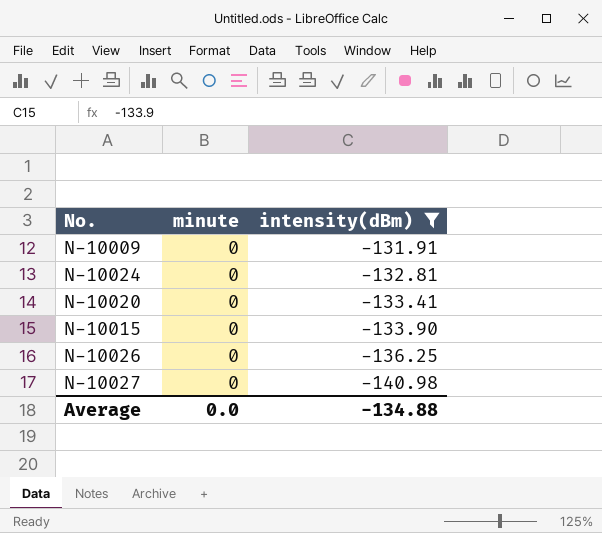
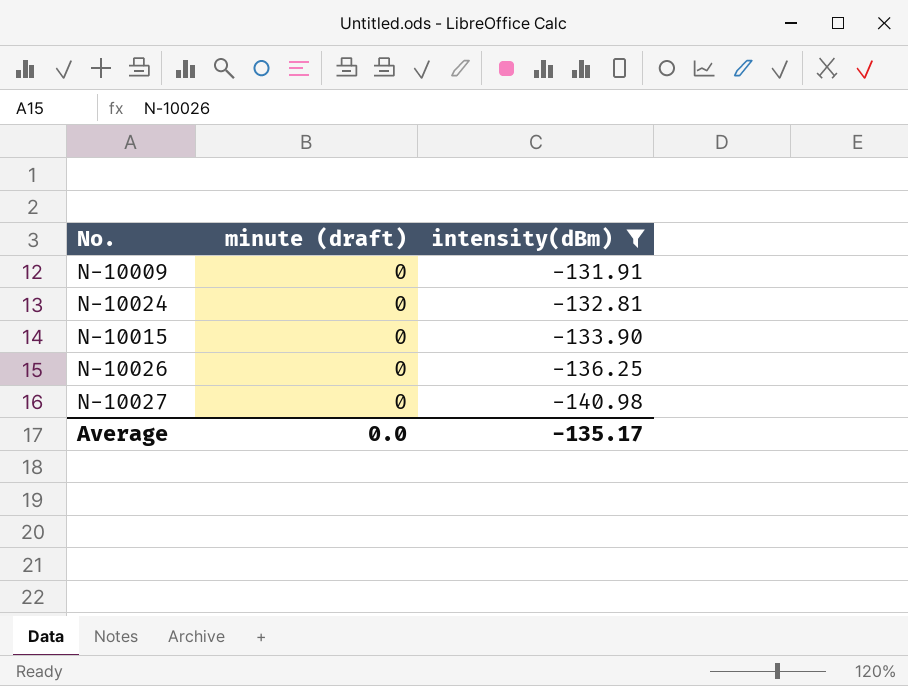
column name: minute -> minute (draft)
row N-10020: 0 | -133.41 -> none
Average | intensity(dBm): -134.88 -> -135.17

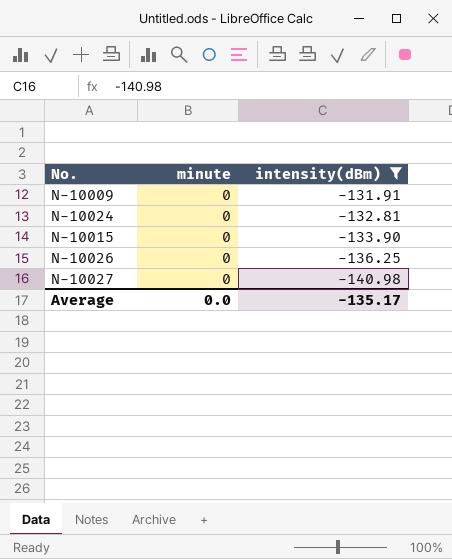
column name: minute (draft) -> minute

